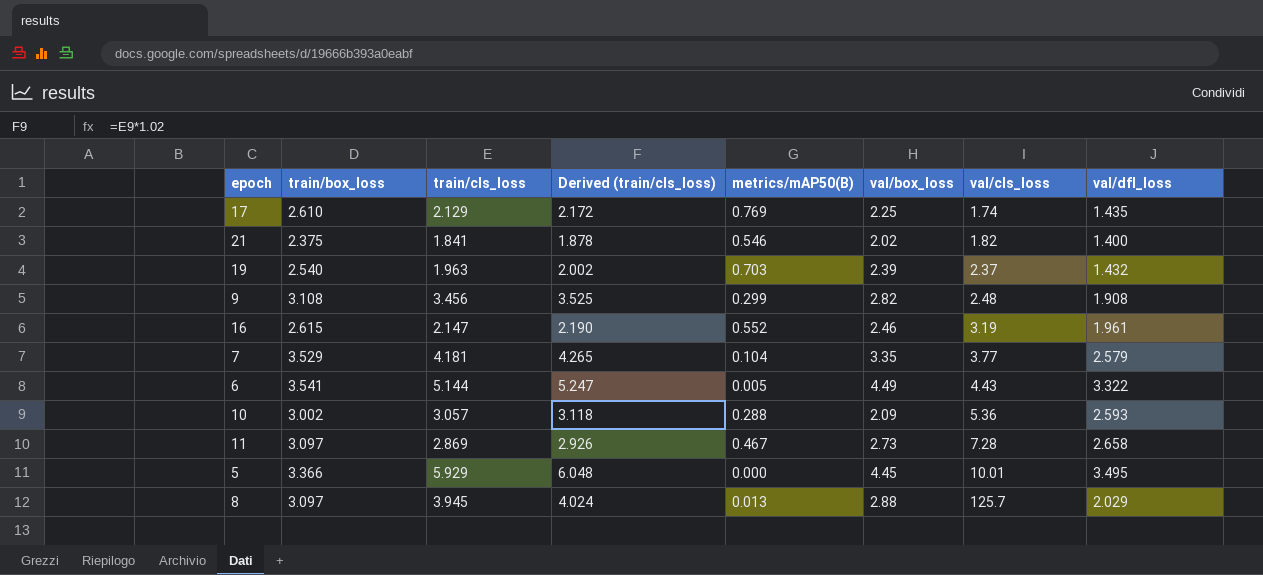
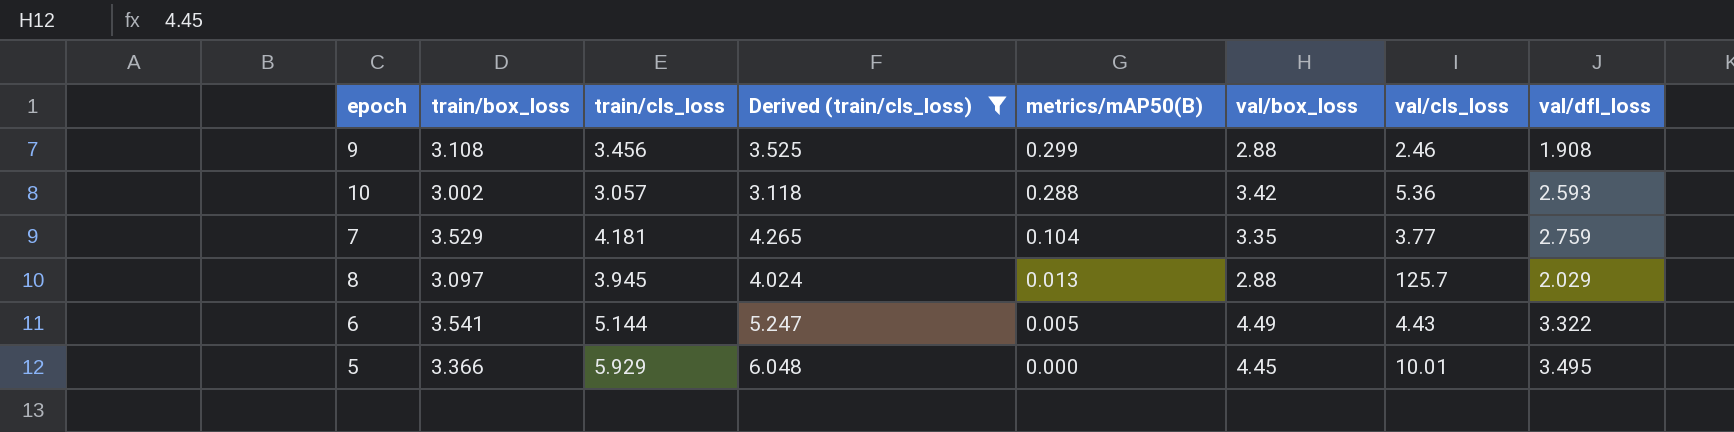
filter: none -> Derived (train/cls_loss) >= 3.118
row order: val/cls_loss ascending -> metrics/mAP50(B) descending
9 | val/box_loss: 2.82 -> 2.88
9 | val/cls_loss: 2.48 -> 2.46
10 | val/box_loss: 2.09 -> 3.42
7 | val/dfl_loss: 2.579 -> 2.759

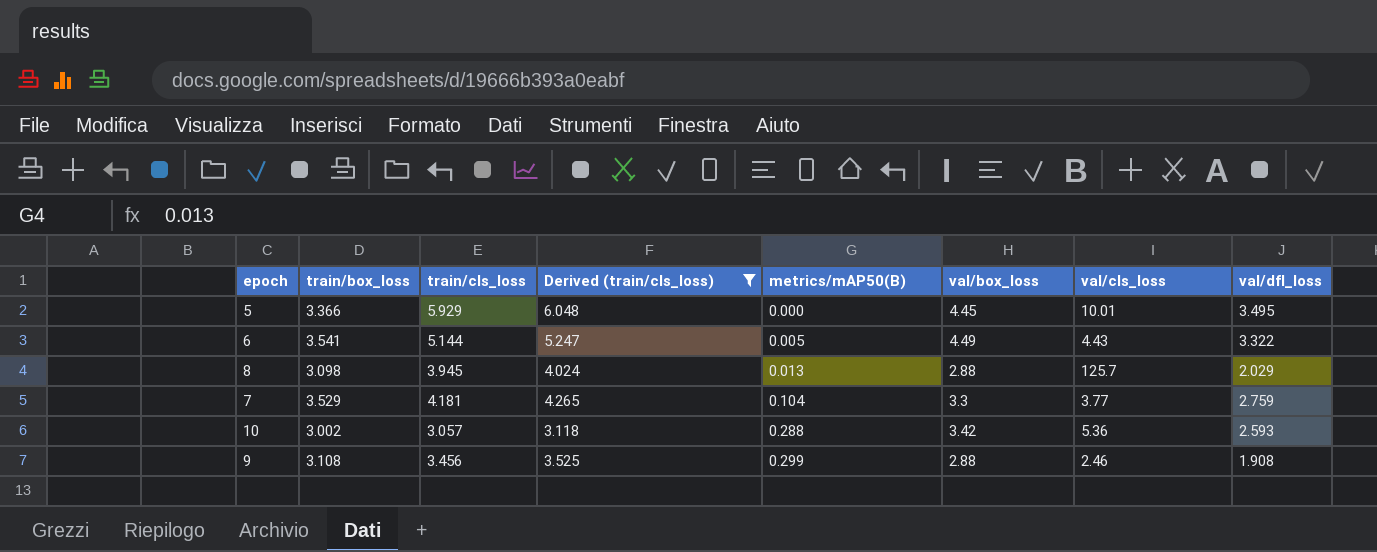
row order: metrics/mAP50(B) descending -> metrics/mAP50(B) ascending
8 | train/box_loss: 3.097 -> 3.098
7 | val/box_loss: 3.35 -> 3.3

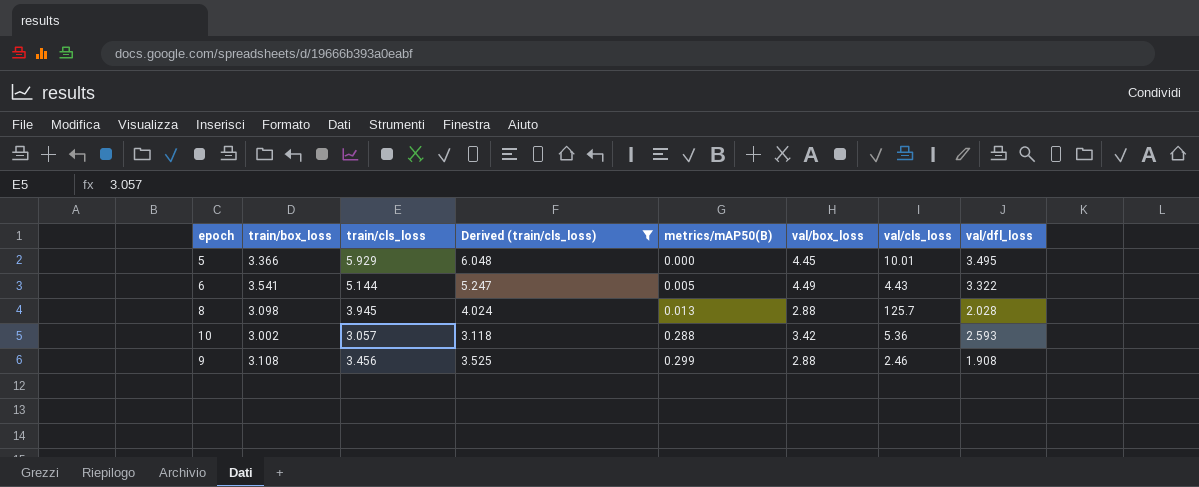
row 7: 3.529 | 4.181 | 4.265 | 0.104 | 3.3 | 3.77 | 2.759 -> none
8 | val/dfl_loss: 2.029 -> 2.028

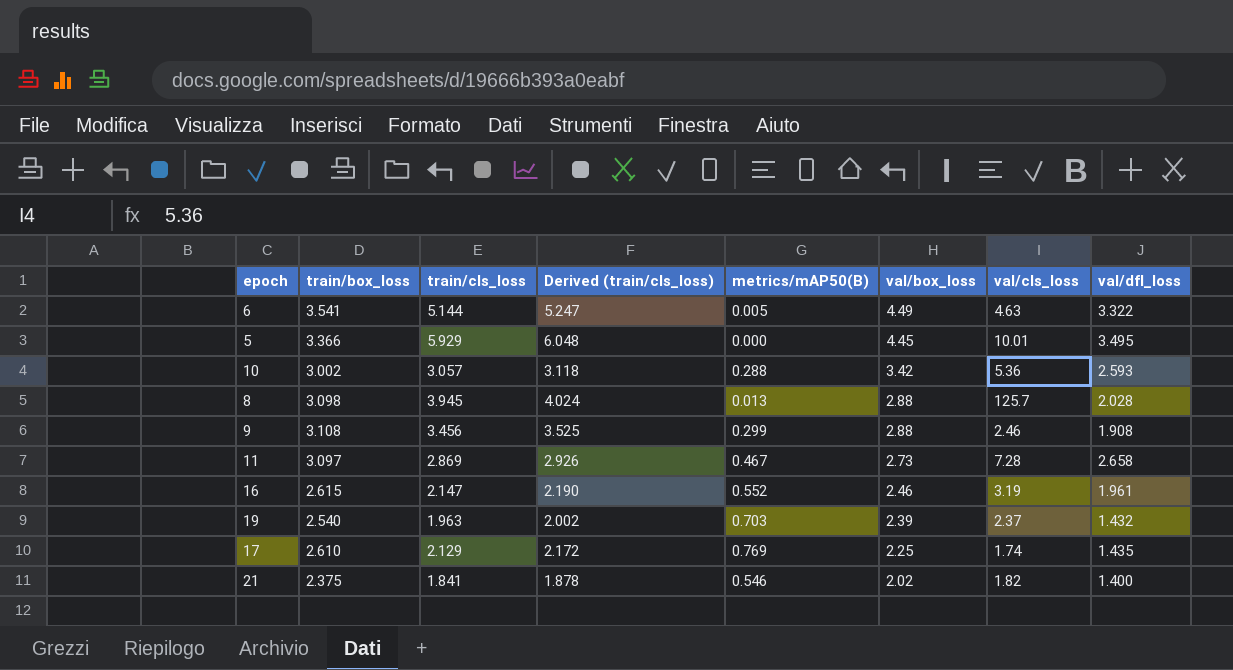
filter: Derived (train/cls_loss) >= 3.118 -> none
row order: metrics/mAP50(B) ascending -> val/box_loss descending
6 | val/cls_loss: 4.43 -> 4.63

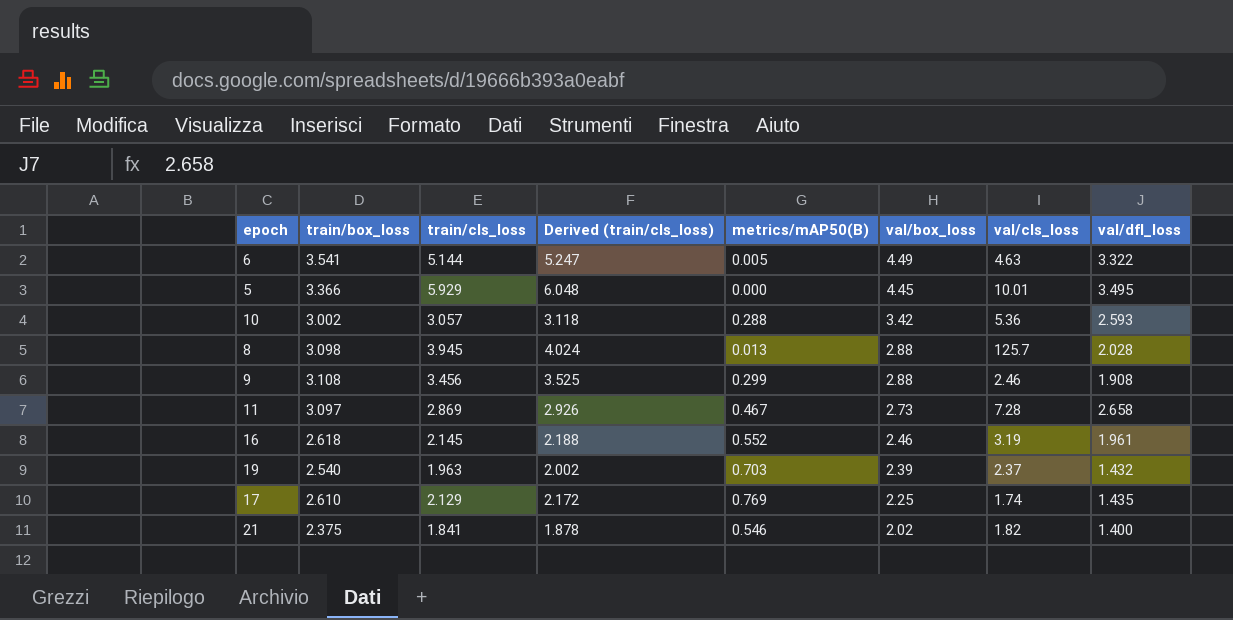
16 | train/box_loss: 2.615 -> 2.618
16 | train/cls_loss: 2.147 -> 2.145
16 | Derived (train/cls_loss): 2.190 -> 2.188

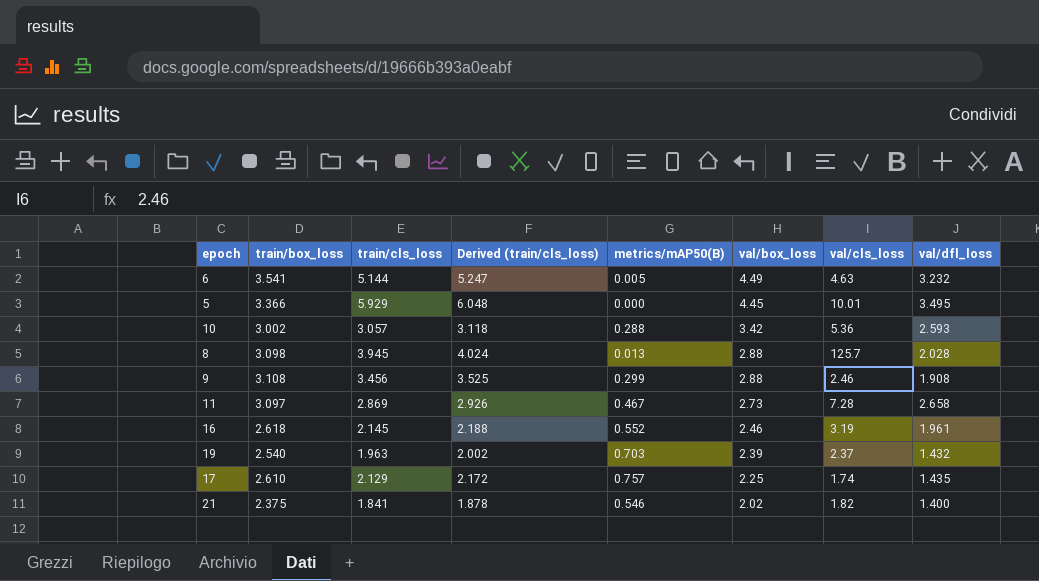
6 | val/dfl_loss: 3.322 -> 3.232
17 | metrics/mAP50(B): 0.769 -> 0.757

